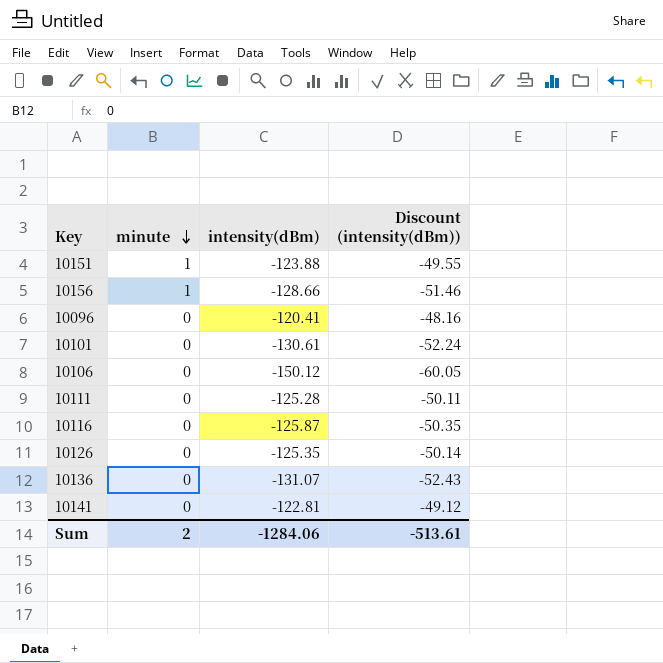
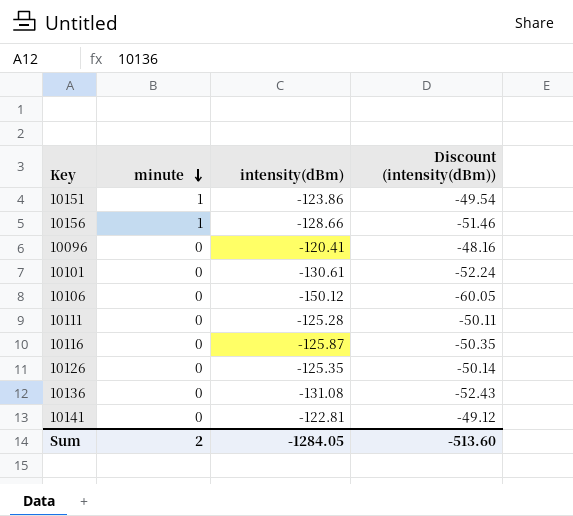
10151 | intensity(dBm): -123.88 -> -123.86
10151 | Discount (intensity(dBm)): -49.55 -> -49.54
10136 | intensity(dBm): -131.07 -> -131.08
Sum | intensity(dBm): -1284.06 -> -1284.05
Sum | Discount (intensity(dBm)): -513.61 -> -513.60

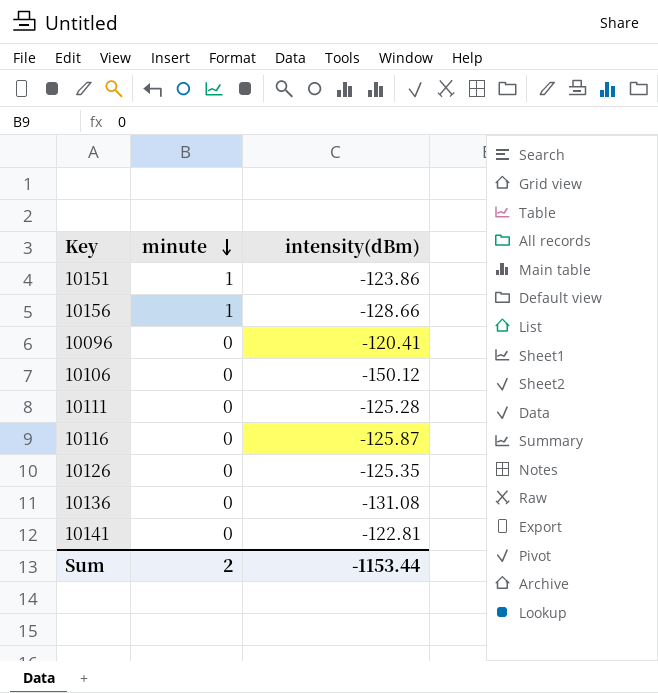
column Discount (intensity(dBm)) | formula: [intensity(dBm)] * 0.4 -> none
row 10101: 0 | -130.61 | -52.24 -> none
Sum | intensity(dBm): -1284.05 -> -1153.44

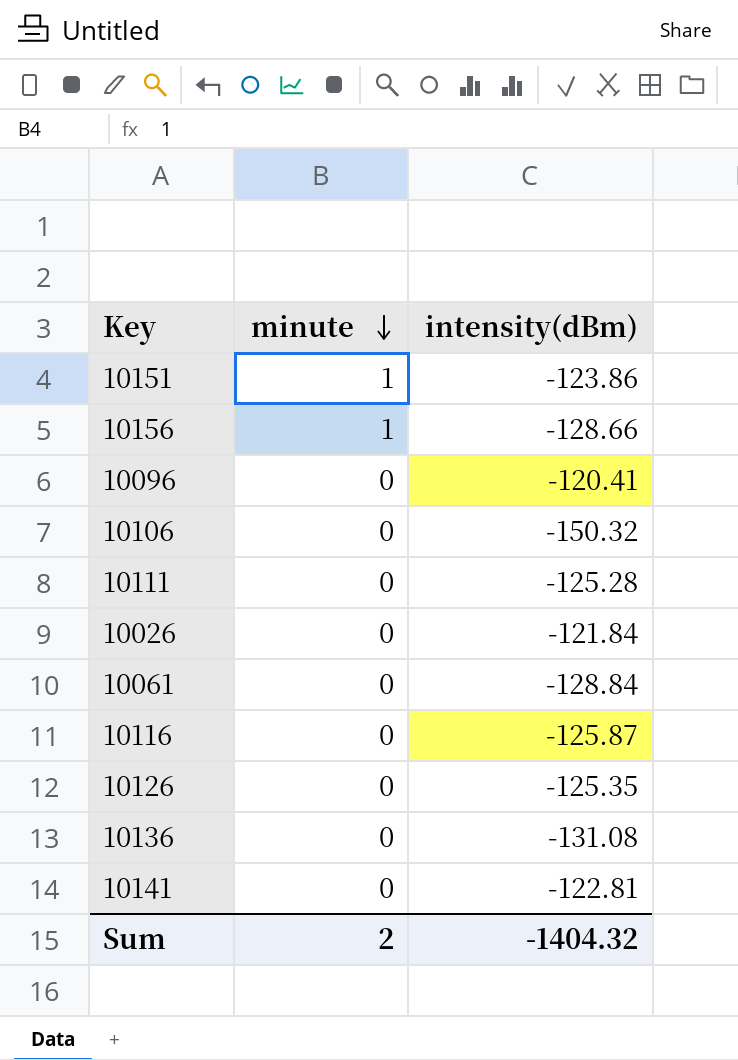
10106 | intensity(dBm): -150.12 -> -150.32
row 10026: none -> 0 | -121.84
row 10061: none -> 0 | -128.84
Sum | intensity(dBm): -1153.44 -> -1404.32

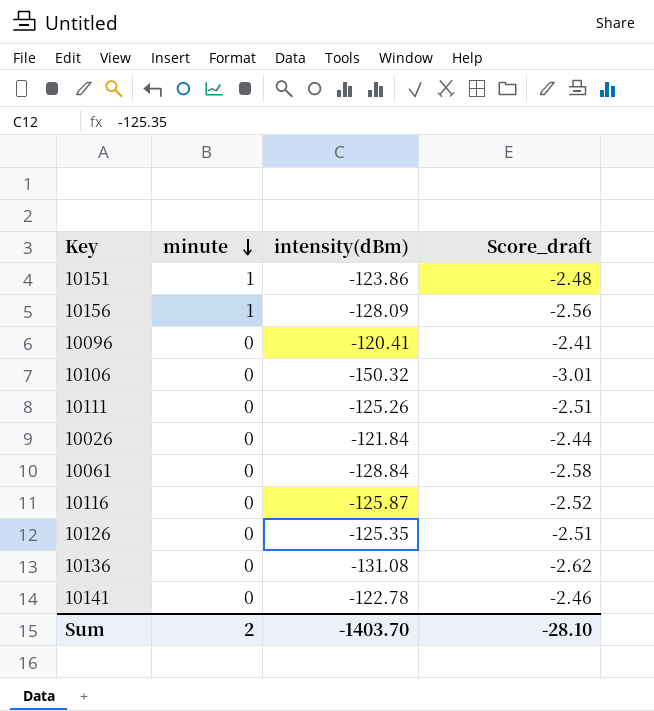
column Score_draft | formula: none -> [intensity(dBm)] * 0.02
10156 | intensity(dBm): -128.66 -> -128.09
10111 | intensity(dBm): -125.28 -> -125.26
10141 | intensity(dBm): -122.81 -> -122.78
Sum | intensity(dBm): -1404.32 -> -1403.70

